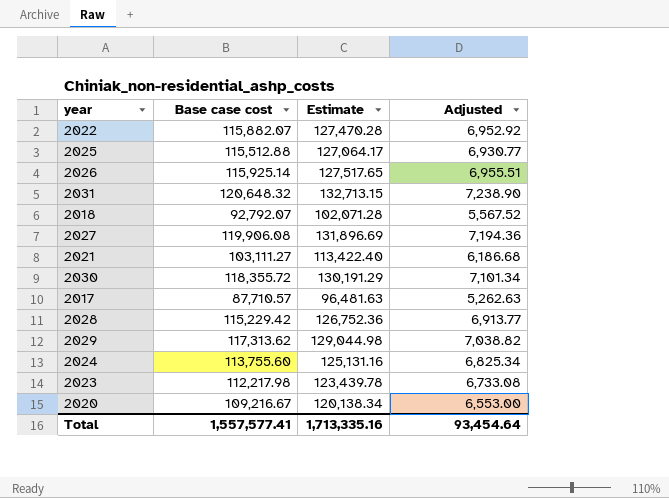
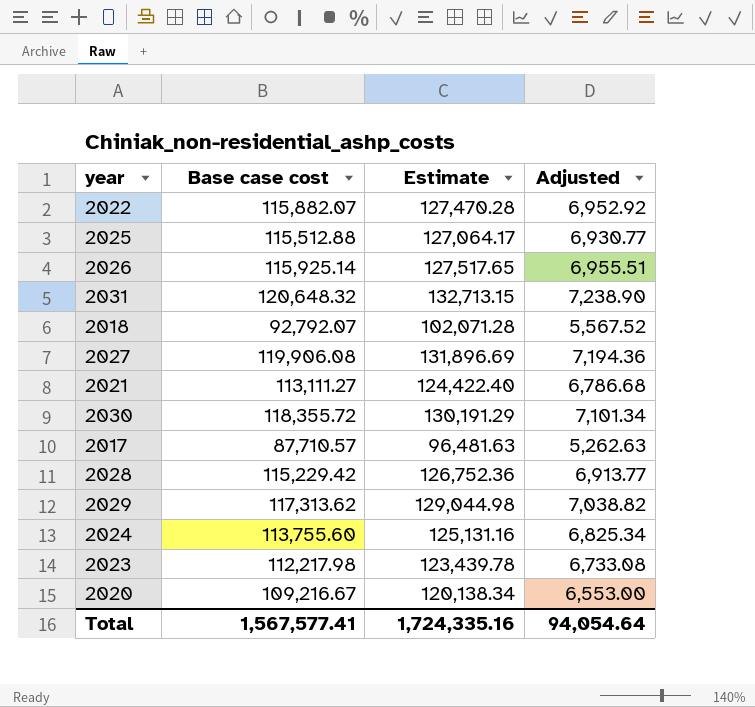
2021 | Base case cost: 103,111.27 -> 113,111.27
2021 | Estimate: 113,422.40 -> 124,422.40
2021 | Adjusted: 6,186.68 -> 6,786.68
Total | Base case cost: 1,557,577.41 -> 1,567,577.41
Total | Estimate: 1,713,335.16 -> 1,724,335.16
Total | Adjusted: 93,454.64 -> 94,054.64

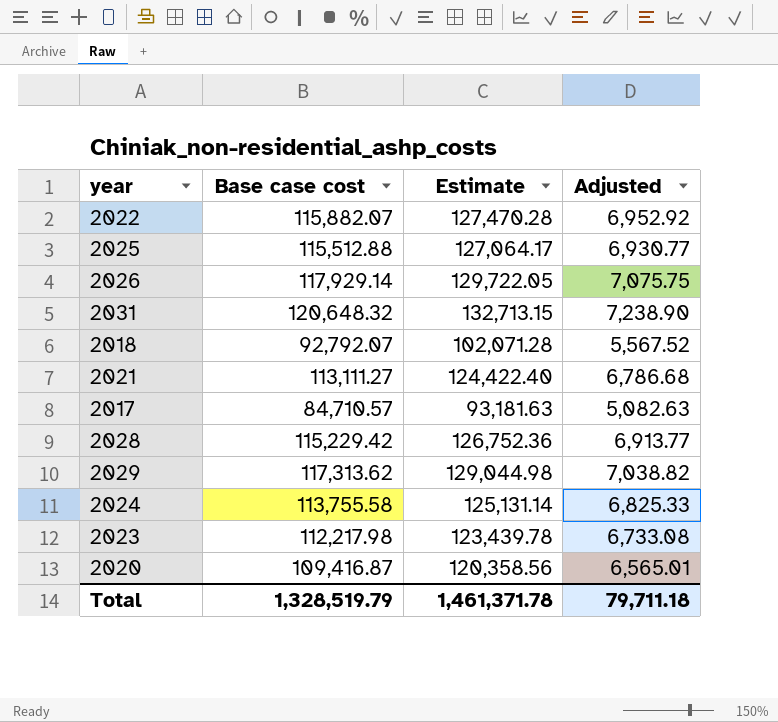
row 2027: 119,906.08 | 131,896.69 | 7,194.36 -> none
row 2030: 118,355.72 | 130,191.29 | 7,101.34 -> none
2026 | Base case cost: 115,925.14 -> 117,929.14
2026 | Estimate: 127,517.65 -> 129,722.05
2026 | Adjusted: 6,955.51 -> 7,075.75
2017 | Base case cost: 87,710.57 -> 84,710.57
2017 | Estimate: 96,481.63 -> 93,181.63
2017 | Adjusted: 5,262.63 -> 5,082.63
2024 | Base case cost: 113,755.60 -> 113,755.58
2024 | Estimate: 125,131.16 -> 125,131.14
2024 | Adjusted: 6,825.34 -> 6,825.33
2020 | Base case cost: 109,216.67 -> 109,416.87
2020 | Estimate: 120,138.34 -> 120,358.56
2020 | Adjusted: 6,553.00 -> 6,565.01
Total | Base case cost: 1,567,577.41 -> 1,328,519.79
Total | Estimate: 1,724,335.16 -> 1,461,371.78
Total | Adjusted: 94,054.64 -> 79,711.18

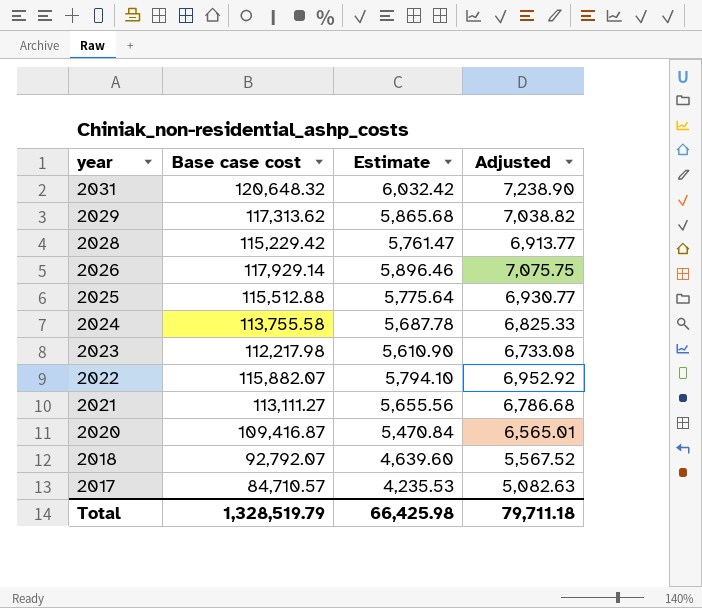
row order: none -> year descending
column Estimate | formula: [Base case cost] * 1.1 -> [Base case cost] * 0.05
Total | Estimate: 1,461,371.78 -> 66,425.98

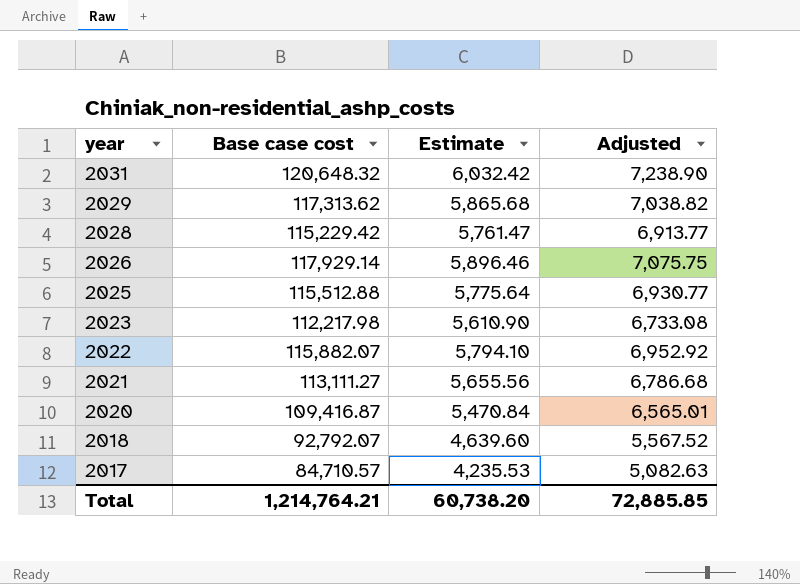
row 2024: 113,755.58 | 5,687.78 | 6,825.33 -> none
Total | Base case cost: 1,328,519.79 -> 1,214,764.21
Total | Estimate: 66,425.98 -> 60,738.20
Total | Adjusted: 79,711.18 -> 72,885.85

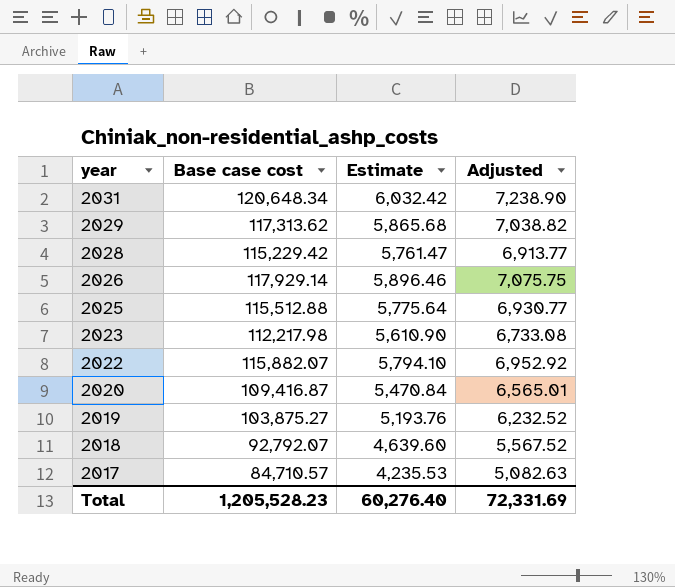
row 2021: 113,111.27 | 5,655.56 | 6,786.68 -> none
2031 | Base case cost: 120,648.32 -> 120,648.34
row 2019: none -> 103,875.27 | 5,193.76 | 6,232.52
Total | Base case cost: 1,214,764.21 -> 1,205,528.23
Total | Estimate: 60,738.20 -> 60,276.40
Total | Adjusted: 72,885.85 -> 72,331.69

